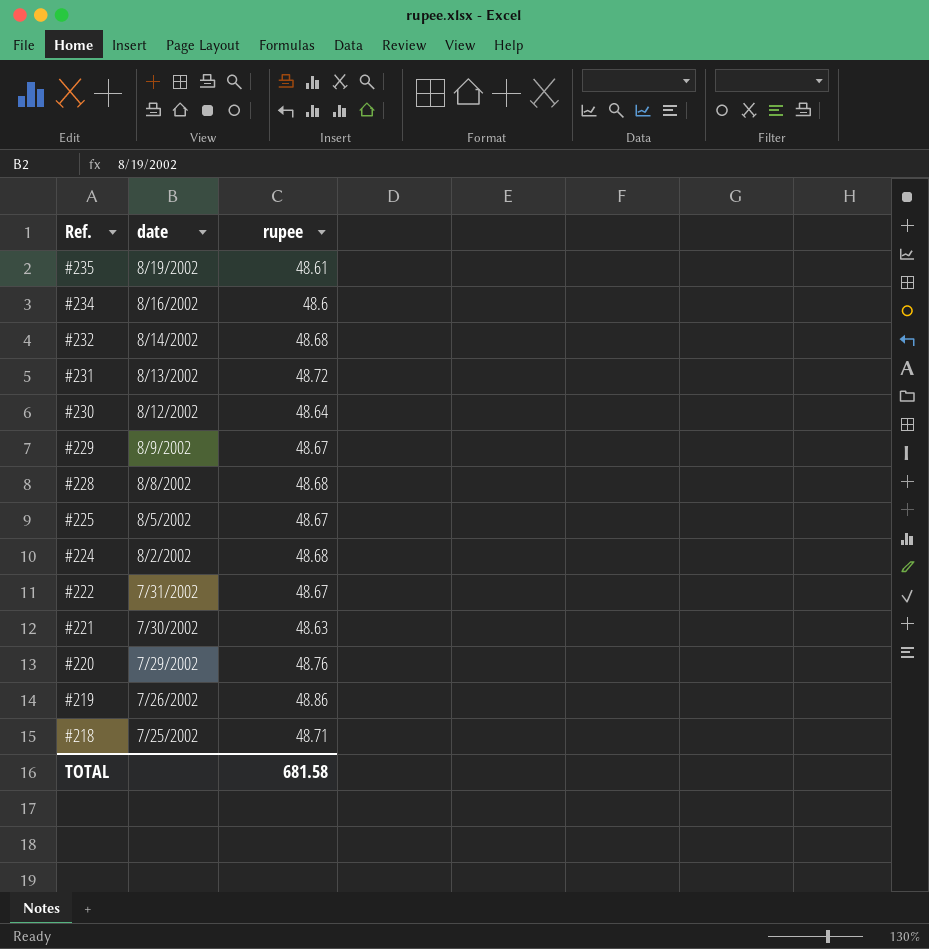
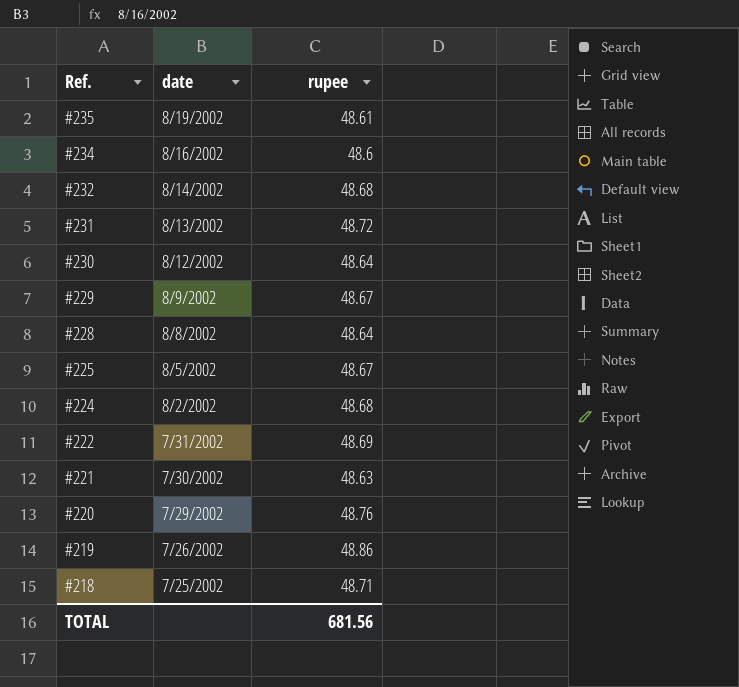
#228 | rupee: 48.68 -> 48.64
#222 | rupee: 48.67 -> 48.69
TOTAL | rupee: 681.58 -> 681.56

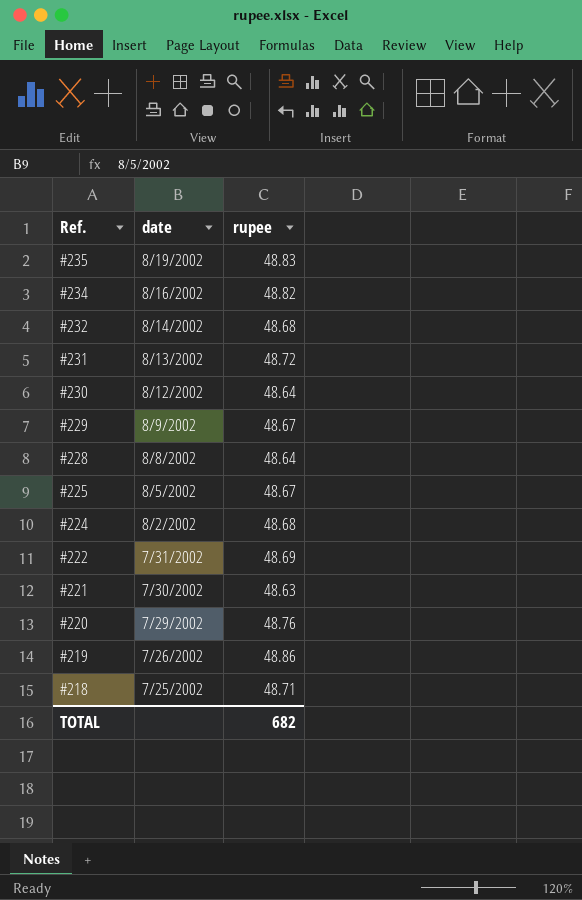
#235 | rupee: 48.61 -> 48.83
#234 | rupee: 48.6 -> 48.82
TOTAL | rupee: 681.56 -> 682

